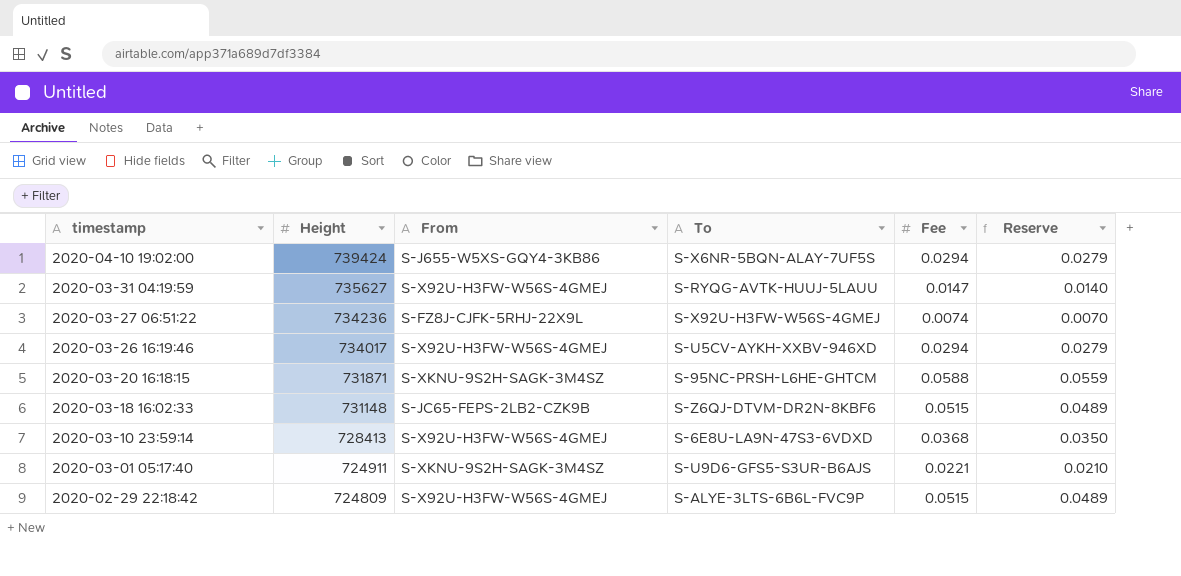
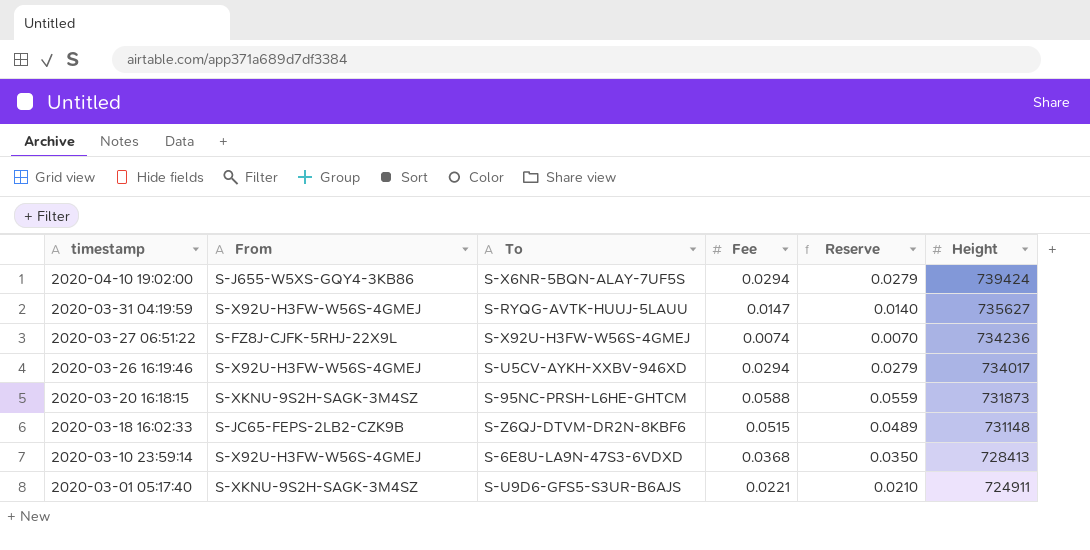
column Height | position: 2 -> 6
row 2020-02-29 22:18:42: 724809 | S-X92U-H3FW-W56S-4GMEJ | S-ALYE-3LTS-6B6L-FVC9P | 0.0515 | 0.0489 -> none
2020-03-20 16:18:15 | Height: 731871 -> 731873

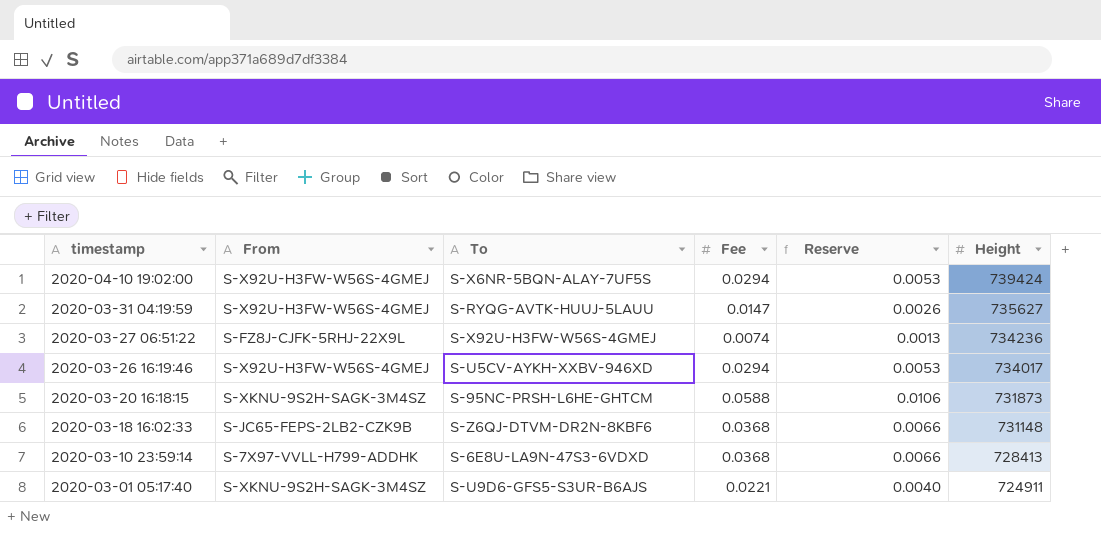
column Reserve | formula: [Fee] * 0.95 -> [Fee] * 0.18
2020-04-10 19:02:00 | From: S-J655-W5XS-GQY4-3KB86 -> S-X92U-H3FW-W56S-4GMEJ
2020-03-18 16:02:33 | Fee: 0.0515 -> 0.0368
2020-03-10 23:59:14 | From: S-X92U-H3FW-W56S-4GMEJ -> S-7X97-VVLL-H799-ADDHK

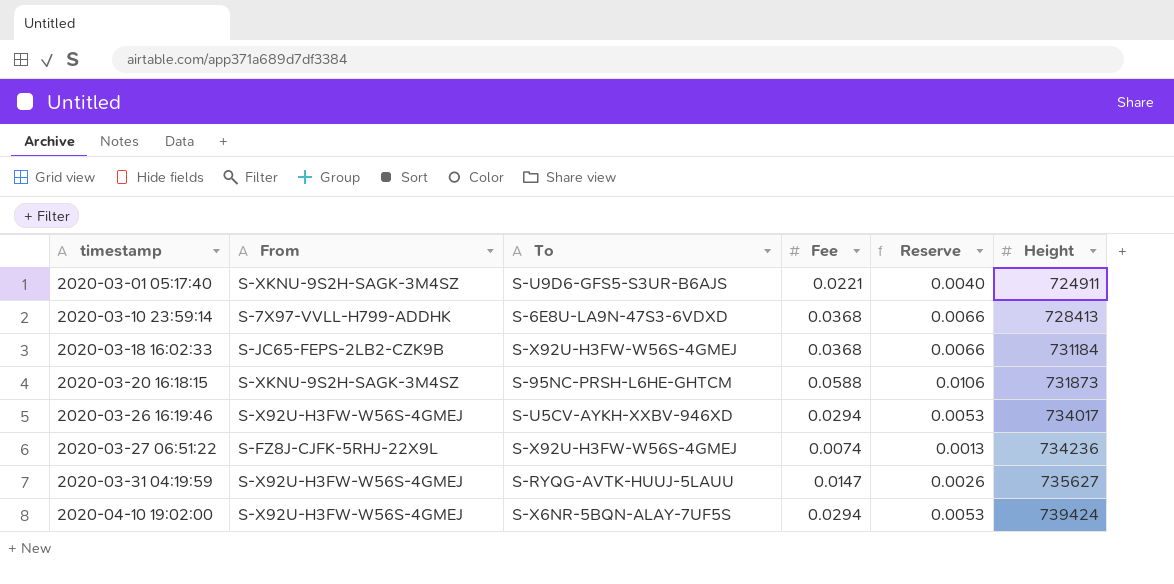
row order: timestamp descending -> timestamp ascending
2020-03-18 16:02:33 | To: S-Z6QJ-DTVM-DR2N-8KBF6 -> S-X92U-H3FW-W56S-4GMEJ
2020-03-18 16:02:33 | Height: 731148 -> 731184

